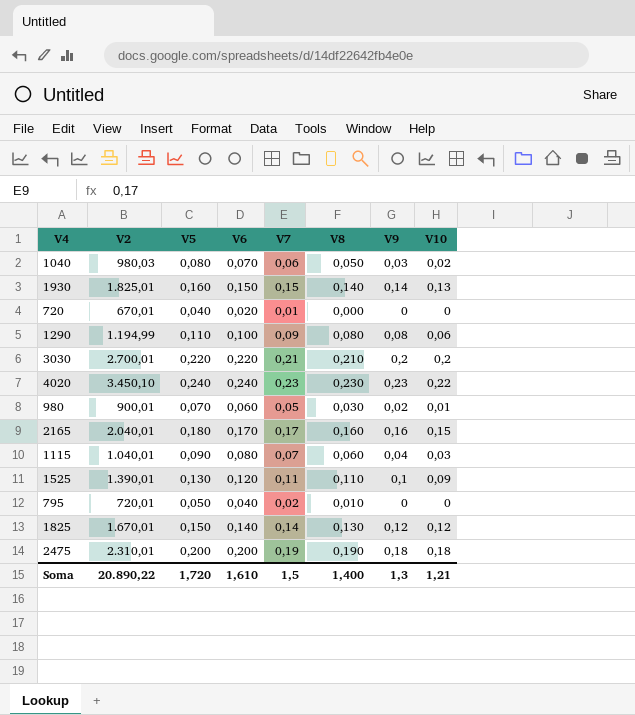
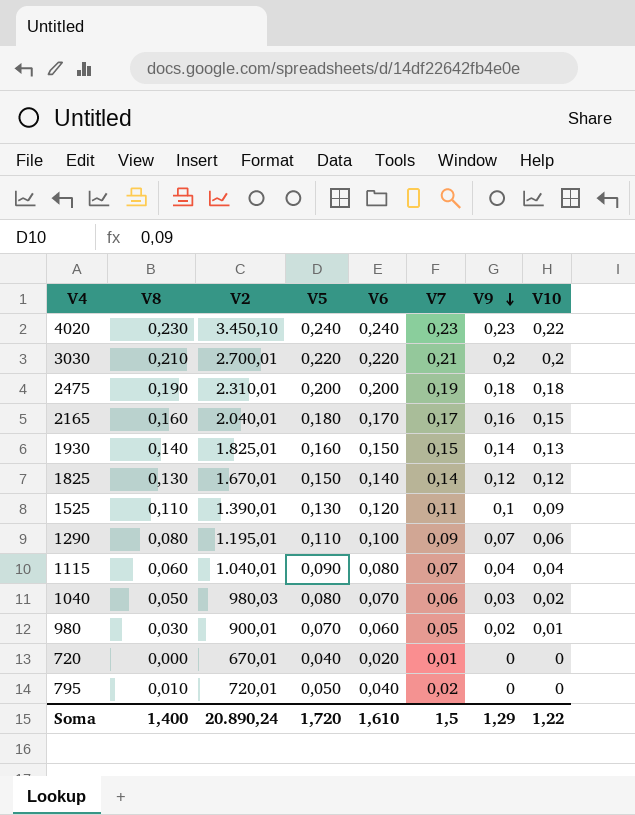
row order: none -> V9 descending
column V8 | position: 6 -> 2
1290 | V2: 1.194,99 -> 1.195,01
1290 | V9: 0,08 -> 0,07
1115 | V10: 0,03 -> 0,04
Soma | V2: 20.890,22 -> 20.890,24
Soma | V9: 1,3 -> 1,29
Soma | V10: 1,21 -> 1,22

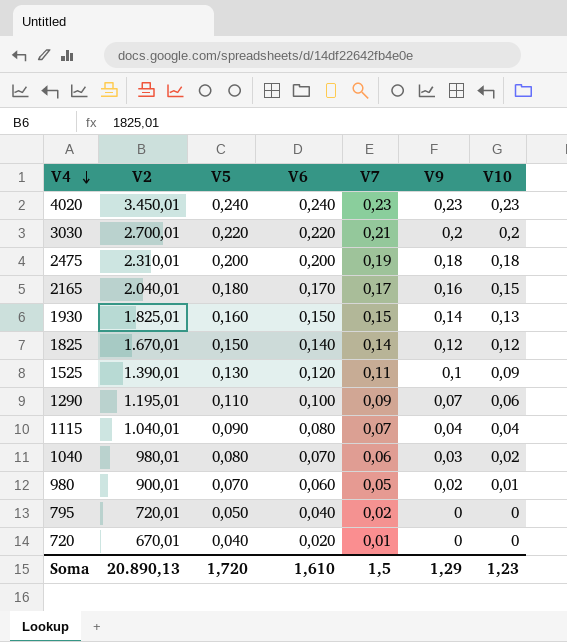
row order: V9 descending -> V4 descending
column V8 | position: 2 -> none
4020 | V2: 3.450,10 -> 3.450,01
4020 | V10: 0,22 -> 0,23
1040 | V2: 980,03 -> 980,01
Soma | V2: 20.890,24 -> 20.890,13
Soma | V10: 1,22 -> 1,23

